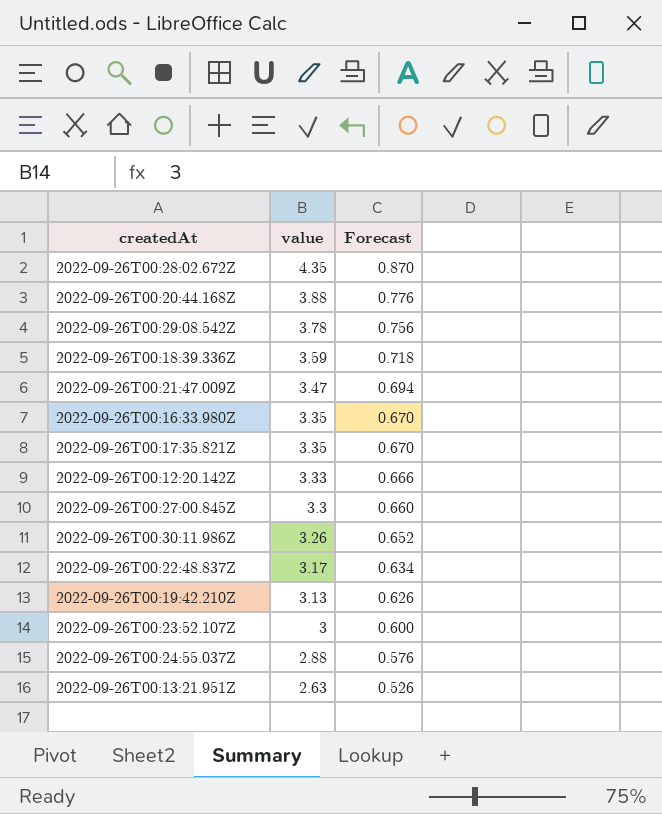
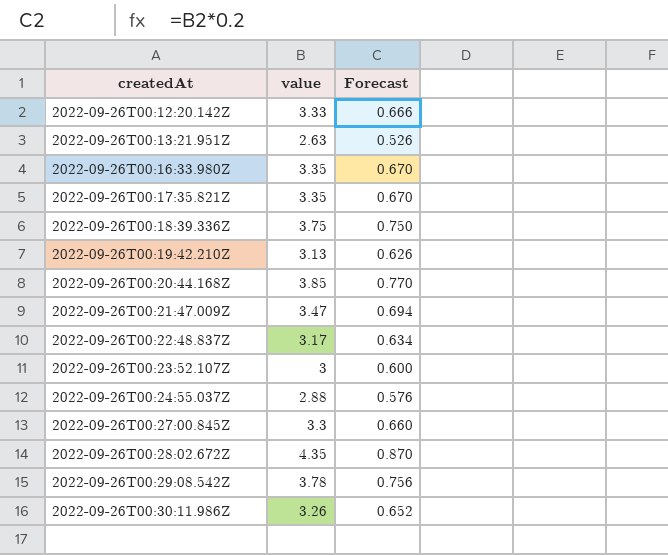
row order: value descending -> createdAt ascending
2022-09-26T00:18:39.336Z | value: 3.59 -> 3.75
2022-09-26T00:18:39.336Z | Forecast: 0.718 -> 0.750
2022-09-26T00:20:44.168Z | value: 3.88 -> 3.85
2022-09-26T00:20:44.168Z | Forecast: 0.776 -> 0.770

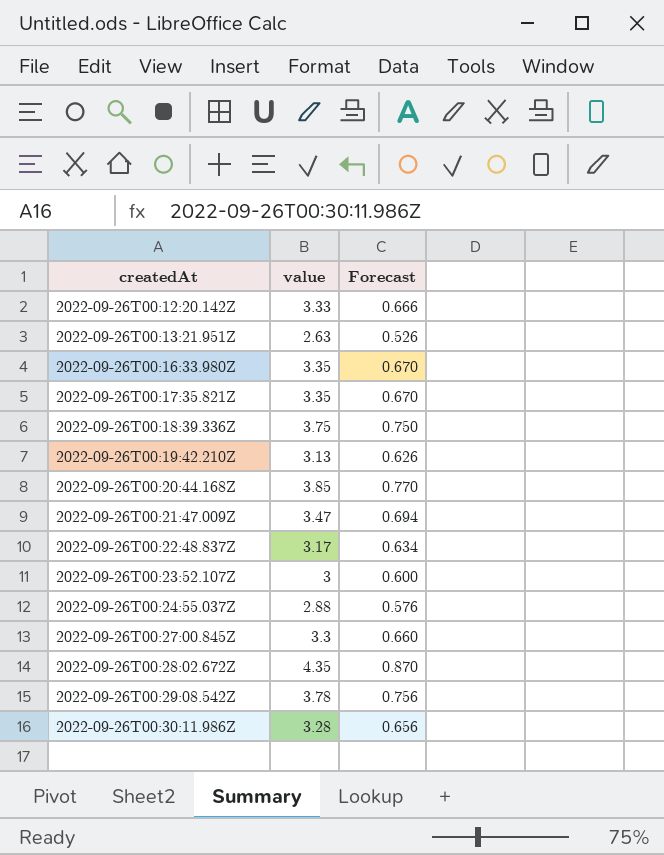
2022-09-26T00:30:11.986Z | value: 3.26 -> 3.28
2022-09-26T00:30:11.986Z | Forecast: 0.652 -> 0.656

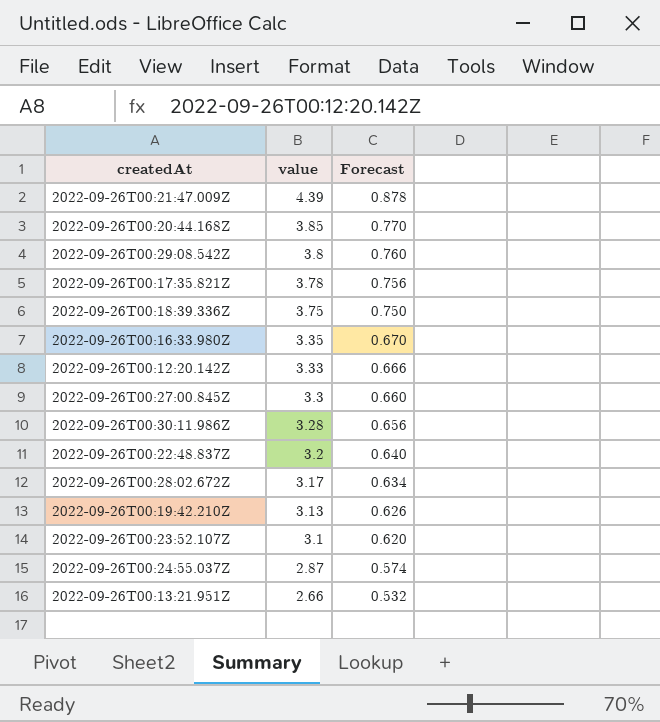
row order: createdAt ascending -> value descending
2022-09-26T00:21:47.009Z | value: 3.47 -> 4.39
2022-09-26T00:21:47.009Z | Forecast: 0.694 -> 0.878
2022-09-26T00:29:08.542Z | value: 3.78 -> 3.8
2022-09-26T00:29:08.542Z | Forecast: 0.756 -> 0.760
2022-09-26T00:17:35.821Z | value: 3.35 -> 3.78
2022-09-26T00:17:35.821Z | Forecast: 0.670 -> 0.756
2022-09-26T00:22:48.837Z | value: 3.17 -> 3.2
2022-09-26T00:22:48.837Z | Forecast: 0.634 -> 0.640
2022-09-26T00:28:02.672Z | value: 4.35 -> 3.17
2022-09-26T00:28:02.672Z | Forecast: 0.870 -> 0.634
2022-09-26T00:23:52.107Z | value: 3 -> 3.1
2022-09-26T00:23:52.107Z | Forecast: 0.600 -> 0.620
2022-09-26T00:24:55.037Z | value: 2.88 -> 2.87
2022-09-26T00:24:55.037Z | Forecast: 0.576 -> 0.574
2022-09-26T00:13:21.951Z | value: 2.63 -> 2.66
2022-09-26T00:13:21.951Z | Forecast: 0.526 -> 0.532

